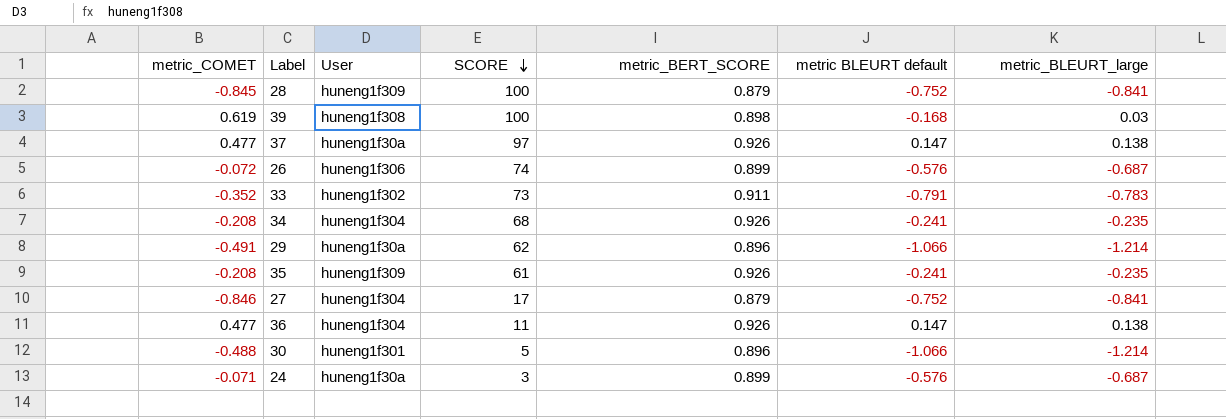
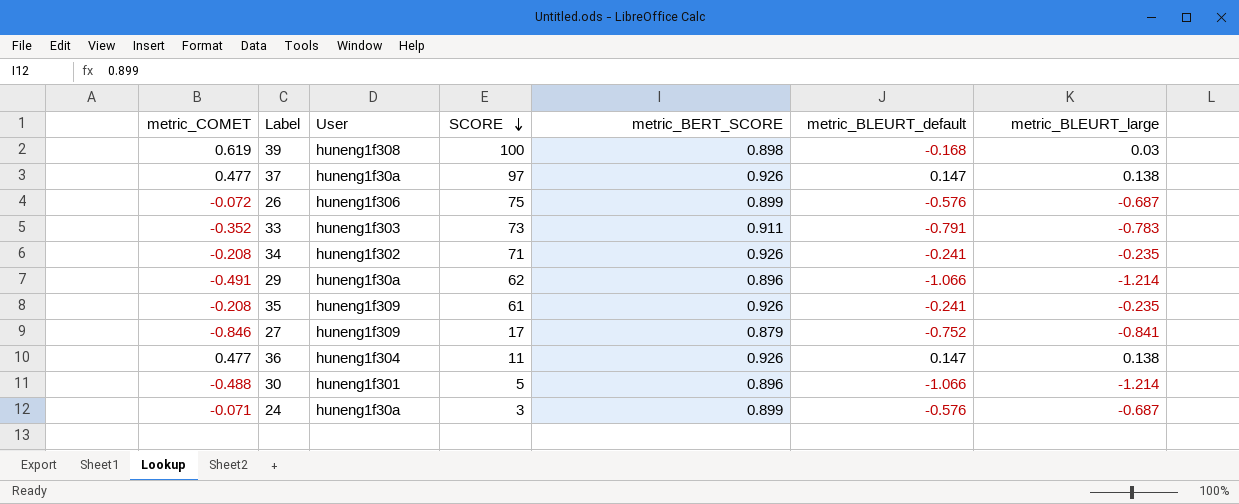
column name: metric BLEURT default -> metric_BLEURT_default
row 28: -0.845 | huneng1f309 | 100 | 0.879 | -0.752 | -0.841 -> none
26 | SCORE: 74 -> 75
33 | User: huneng1f302 -> huneng1f303
34 | User: huneng1f304 -> huneng1f302
34 | SCORE: 68 -> 71
27 | User: huneng1f304 -> huneng1f309

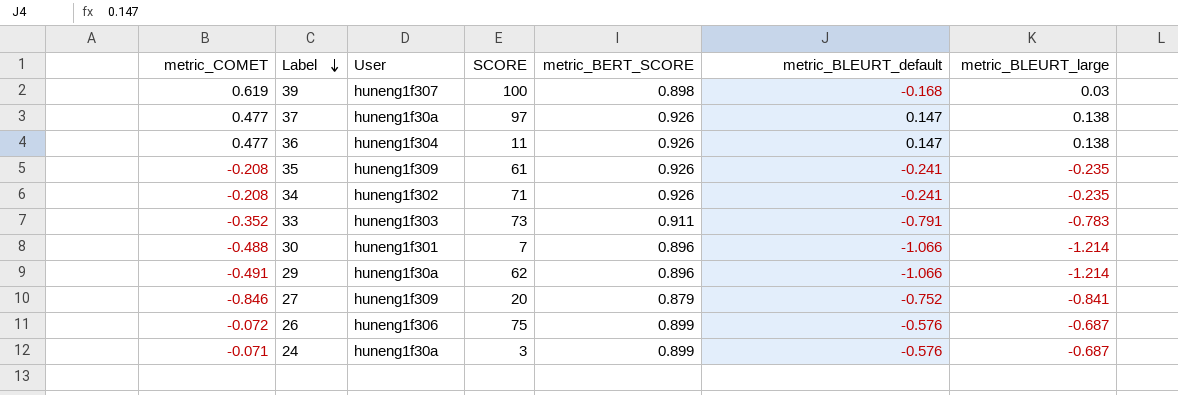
row order: SCORE descending -> Label descending
39 | User: huneng1f308 -> huneng1f307
30 | SCORE: 5 -> 7
27 | SCORE: 17 -> 20

